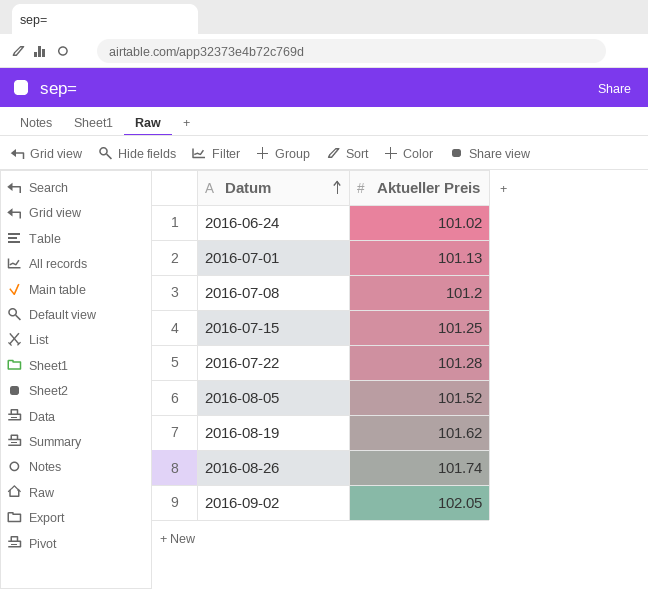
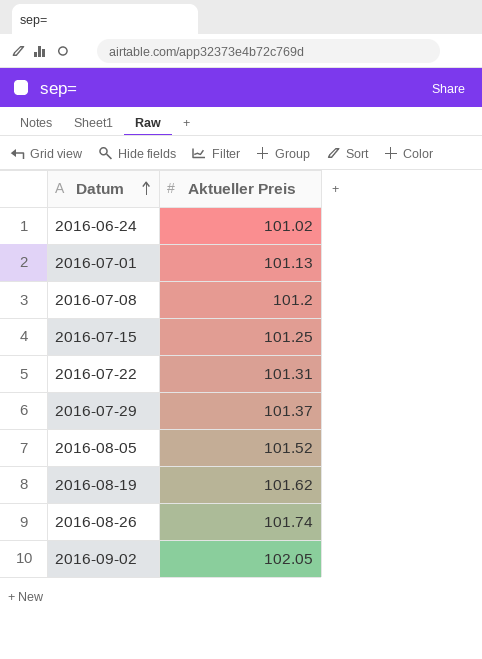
2016-07-22 | Aktueller Preis: 101.28 -> 101.31
row 2016-07-29: none -> 101.37

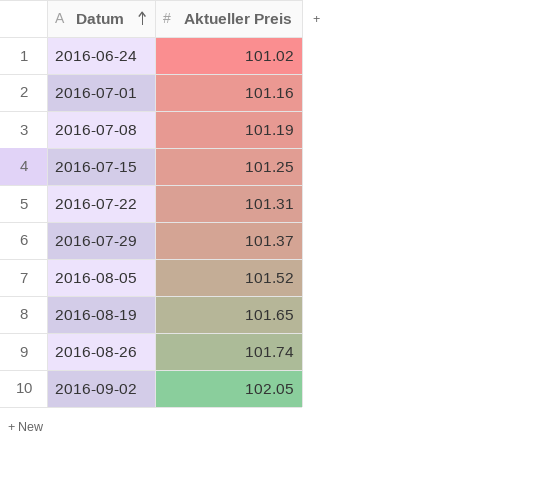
2016-07-01 | Aktueller Preis: 101.13 -> 101.16
2016-07-08 | Aktueller Preis: 101.2 -> 101.19
2016-08-19 | Aktueller Preis: 101.62 -> 101.65

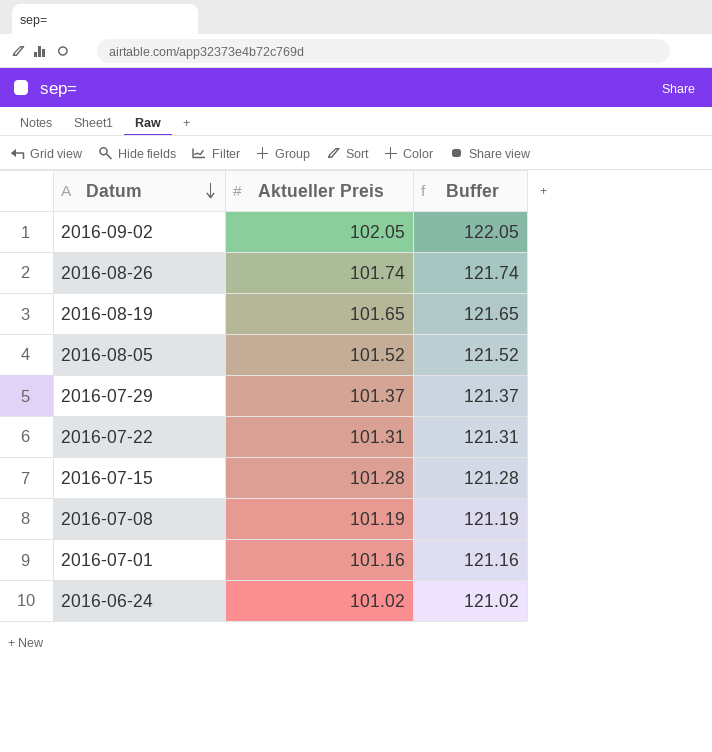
row order: Datum ascending -> Datum descending
column Buffer | formula: none -> [Aktueller Preis] + 20
2016-07-15 | Aktueller Preis: 101.25 -> 101.28

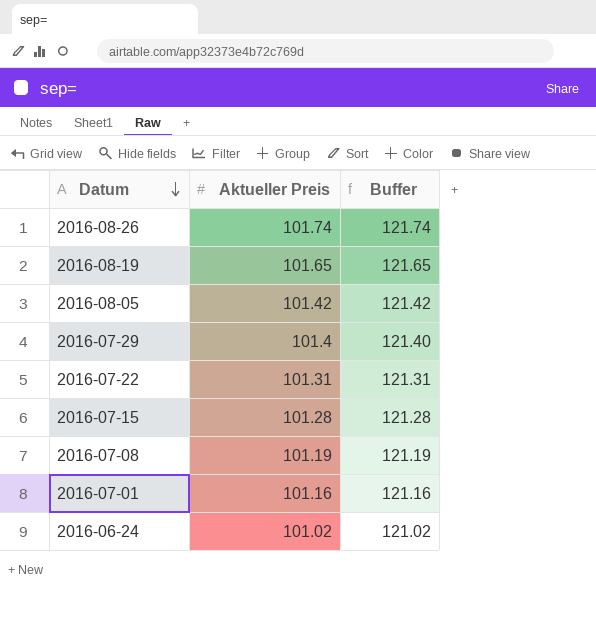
row 2016-09-02: 102.05 | 122.05 -> none
2016-08-05 | Aktueller Preis: 101.52 -> 101.42
2016-08-05 | Buffer: 121.52 -> 121.42
2016-07-29 | Aktueller Preis: 101.37 -> 101.4
2016-07-29 | Buffer: 121.37 -> 121.40

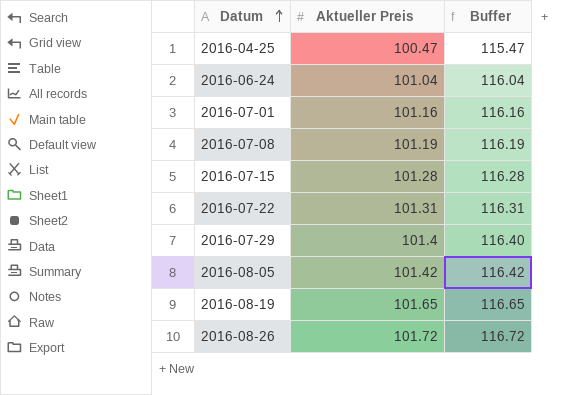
row order: Datum descending -> Datum ascending
column Buffer | formula: [Aktueller Preis] + 20 -> [Aktueller Preis] + 15
row 2016-04-25: none -> 100.47 | 115.47
2016-06-24 | Aktueller Preis: 101.02 -> 101.04
2016-08-26 | Aktueller Preis: 101.74 -> 101.72

